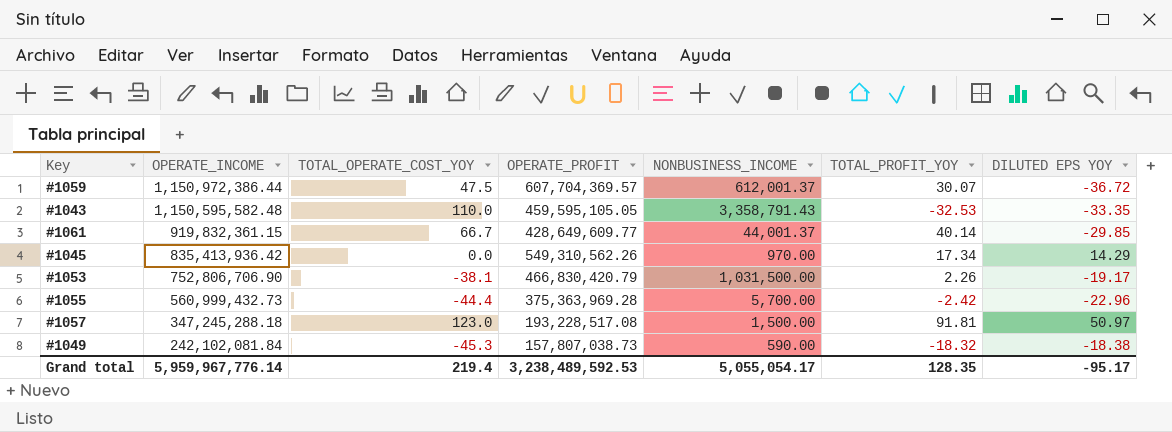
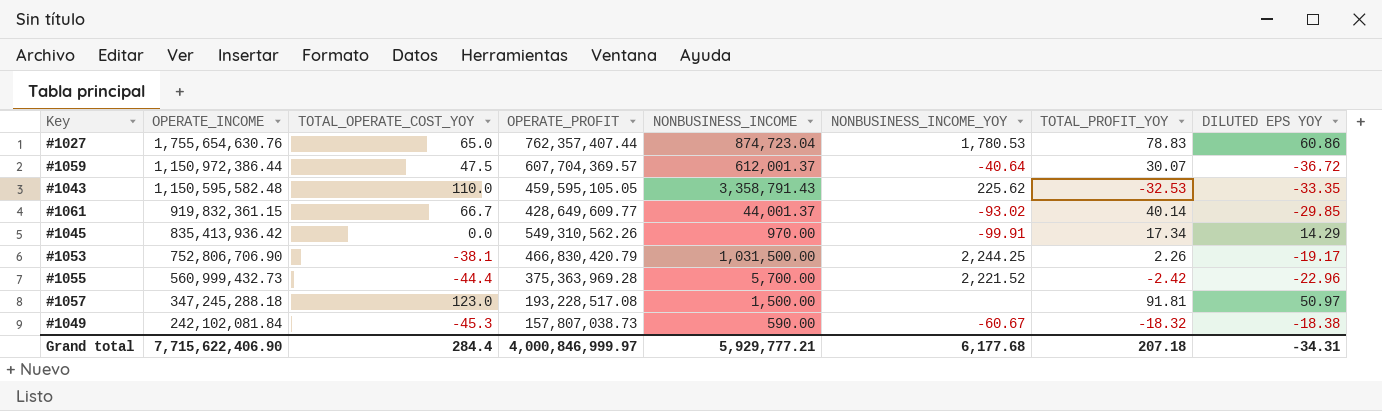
column NONBUSINESS_INCOME_YOY | position: none -> 6
row #1027: none -> 1,755,654,630.76 | 65.0 | 762,357,407.44 | 874,723.04 | 1,780.53 | 78.83 | 60.86
Grand total | OPERATE_INCOME: 5,959,967,776.14 -> 7,715,622,406.90
Grand total | TOTAL_OPERATE_COST_YOY: 219.4 -> 284.4
Grand total | OPERATE_PROFIT: 3,238,489,592.53 -> 4,000,846,999.97
Grand total | NONBUSINESS_INCOME: 5,055,054.17 -> 5,929,777.21
Grand total | TOTAL_PROFIT_YOY: 128.35 -> 207.18
Grand total | DILUTED EPS YOY: -95.17 -> -34.31

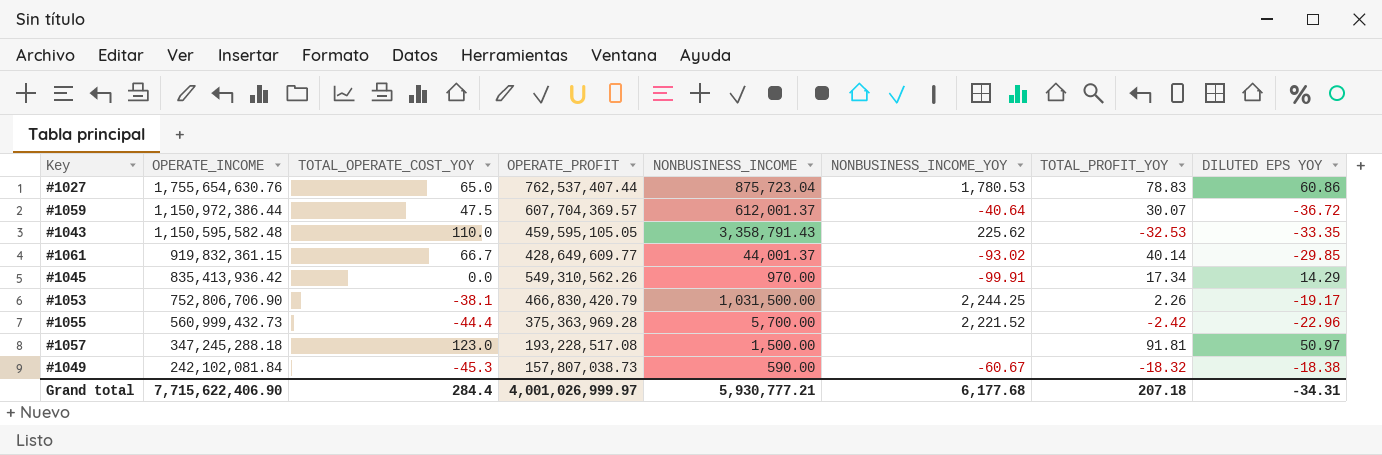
#1027 | OPERATE_PROFIT: 762,357,407.44 -> 762,537,407.44
#1027 | NONBUSINESS_INCOME: 874,723.04 -> 875,723.04
Grand total | OPERATE_PROFIT: 4,000,846,999.97 -> 4,001,026,999.97
Grand total | NONBUSINESS_INCOME: 5,929,777.21 -> 5,930,777.21

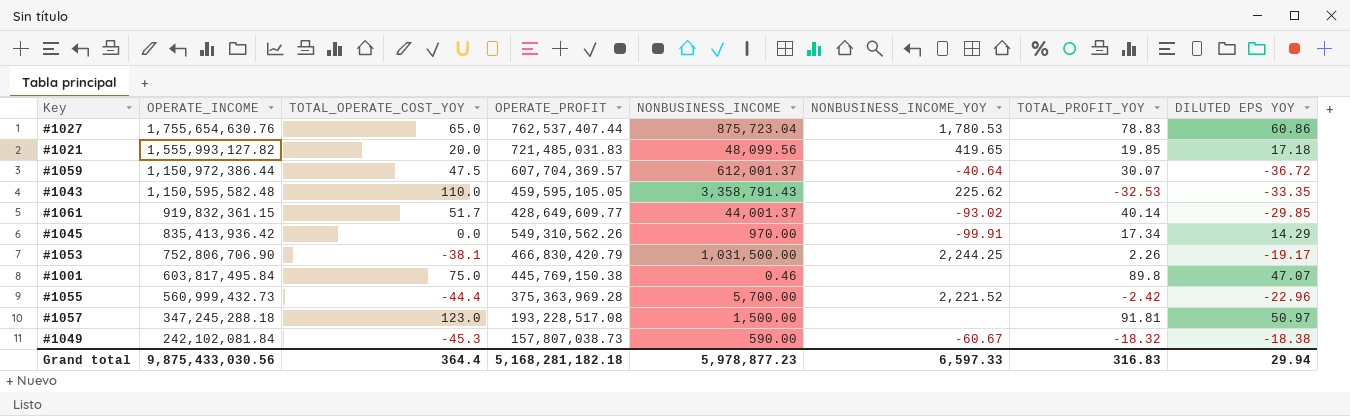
row #1021: none -> 1,555,993,127.82 | 20.0 | 721,485,031.83 | 48,099.56 | 419.65 | 19.85 | 17.18
#1061 | TOTAL_OPERATE_COST_YOY: 66.7 -> 51.7
row #1001: none -> 603,817,495.84 | 75.0 | 445,769,150.38 | 0.46 | none | 89.8 | 47.07
Grand total | OPERATE_INCOME: 7,715,622,406.90 -> 9,875,433,030.56
Grand total | TOTAL_OPERATE_COST_YOY: 284.4 -> 364.4
Grand total | OPERATE_PROFIT: 4,001,026,999.97 -> 5,168,281,182.18
Grand total | NONBUSINESS_INCOME: 5,930,777.21 -> 5,978,877.23
Grand total | NONBUSINESS_INCOME_YOY: 6,177.68 -> 6,597.33
Grand total | TOTAL_PROFIT_YOY: 207.18 -> 316.83
Grand total | DILUTED EPS YOY: -34.31 -> 29.94

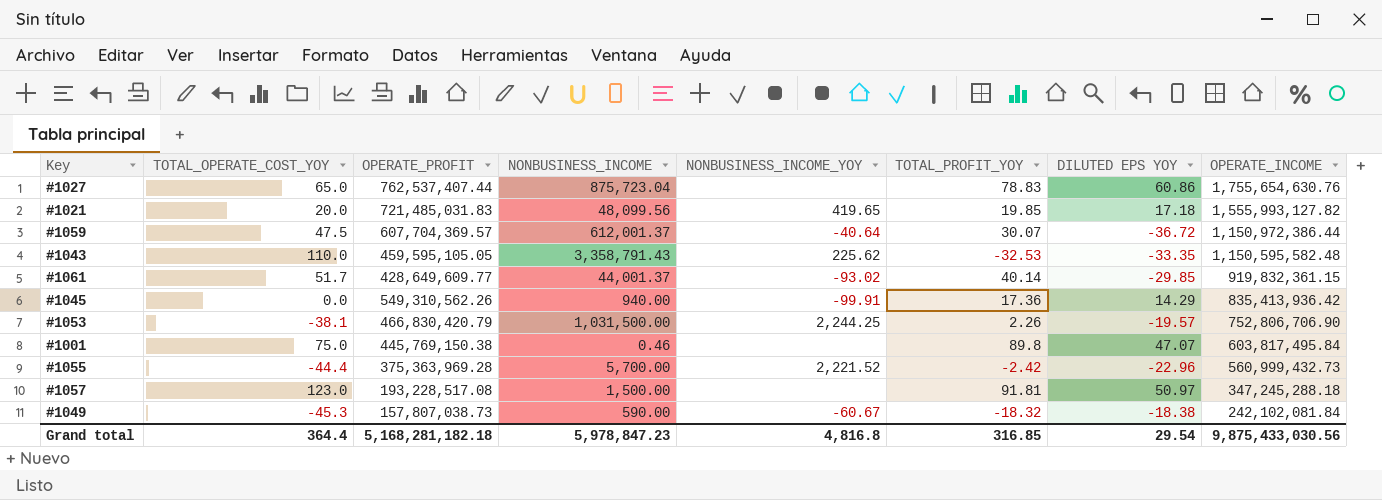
column OPERATE_INCOME | position: 2 -> 8
#1027 | NONBUSINESS_INCOME_YOY: 1,780.53 -> none
#1045 | NONBUSINESS_INCOME: 970.00 -> 940.00
#1045 | TOTAL_PROFIT_YOY: 17.34 -> 17.36
#1053 | DILUTED EPS YOY: -19.17 -> -19.57
Grand total | NONBUSINESS_INCOME: 5,978,877.23 -> 5,978,847.23
Grand total | NONBUSINESS_INCOME_YOY: 6,597.33 -> 4,816.8
Grand total | TOTAL_PROFIT_YOY: 316.83 -> 316.85
Grand total | DILUTED EPS YOY: 29.94 -> 29.54

